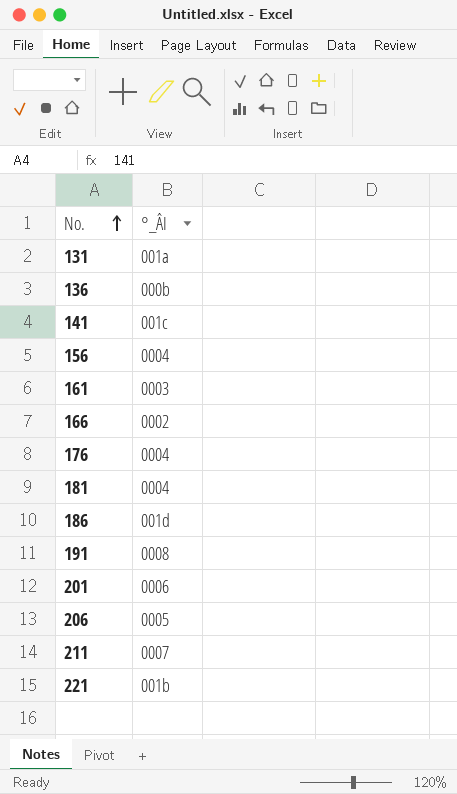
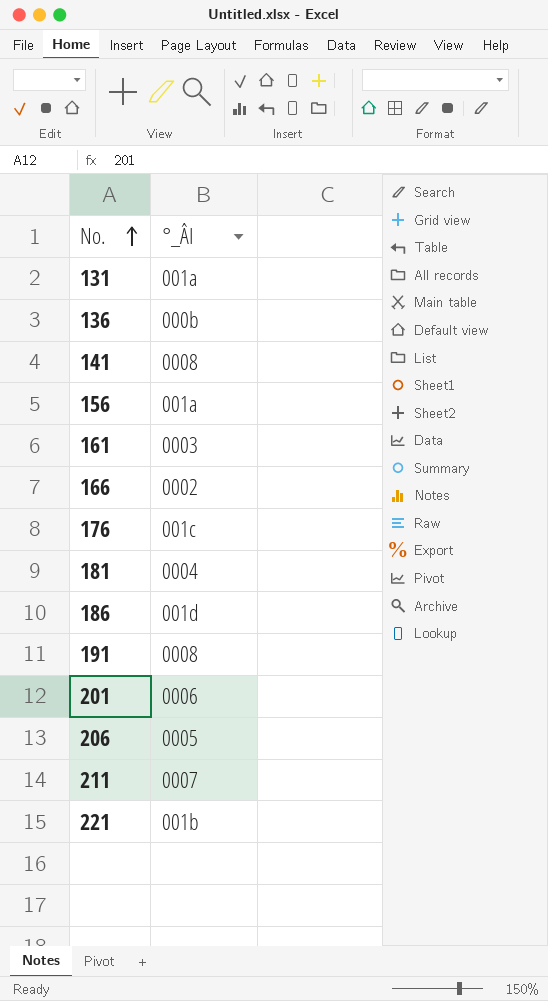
141 | °_ÂI: 001c -> 0008
156 | °_ÂI: 0004 -> 001a
176 | °_ÂI: 0004 -> 001c

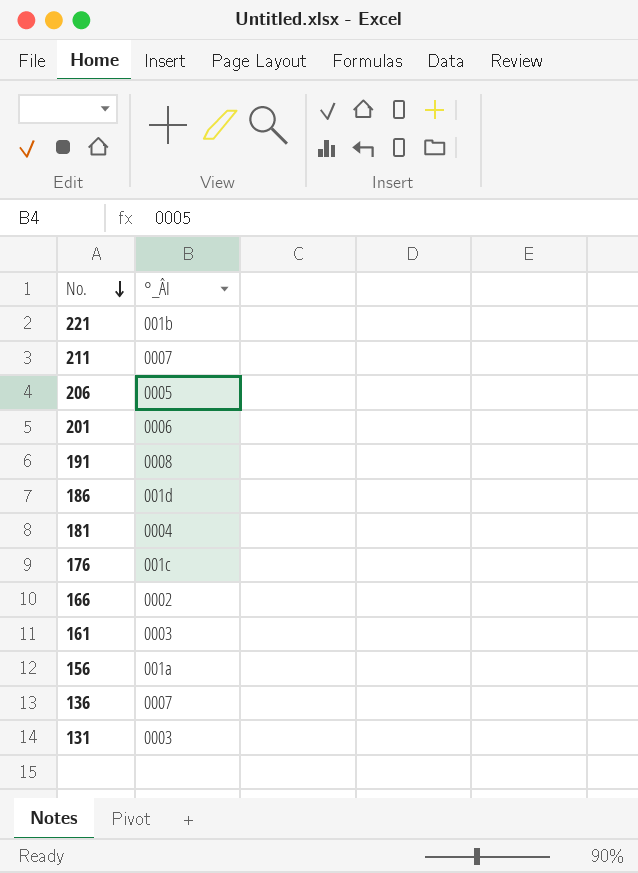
row order: No. ascending -> No. descending
row 141: 0008 -> none
136 | °_ÂI: 000b -> 0007
131 | °_ÂI: 001a -> 0003

